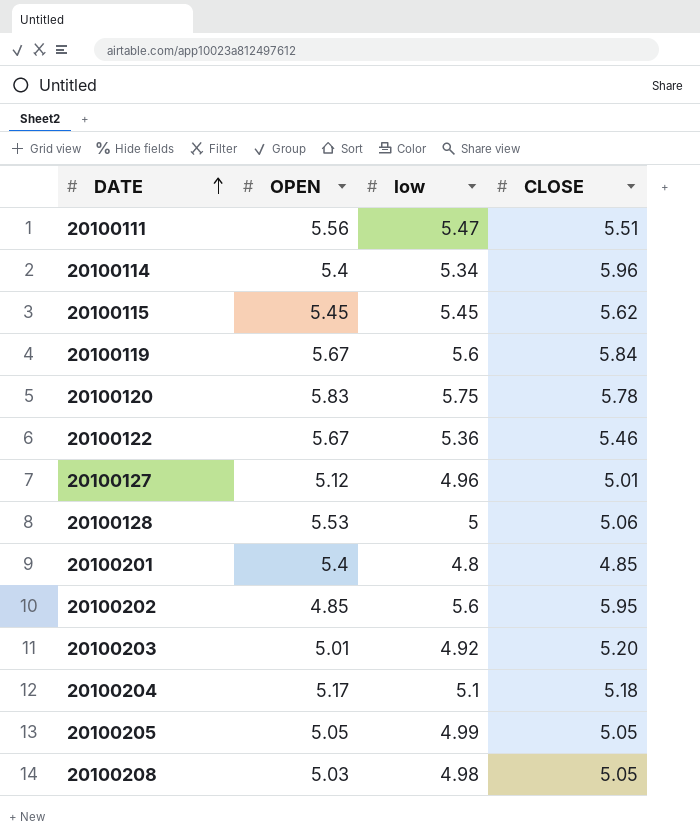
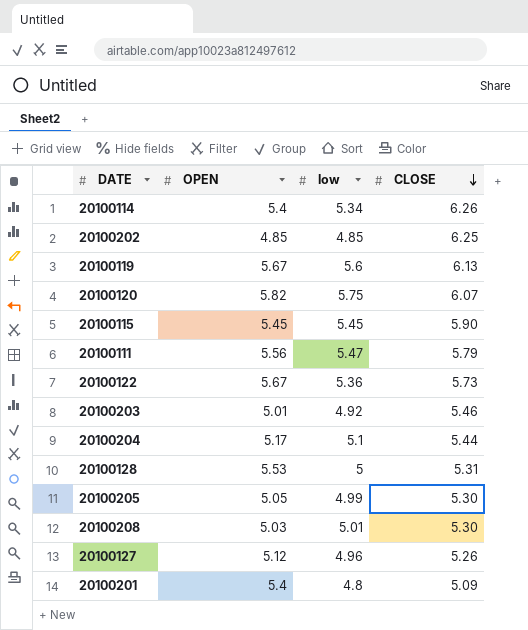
row order: DATE ascending -> CLOSE descending
20100114 | CLOSE: 5.96 -> 6.26
20100202 | low: 5.6 -> 4.85
20100202 | CLOSE: 5.95 -> 6.25
20100119 | CLOSE: 5.84 -> 6.13
20100120 | OPEN: 5.83 -> 5.82
20100120 | CLOSE: 5.78 -> 6.07
20100115 | CLOSE: 5.62 -> 5.90
20100111 | CLOSE: 5.51 -> 5.79
20100122 | CLOSE: 5.46 -> 5.73
20100203 | CLOSE: 5.20 -> 5.46
20100204 | CLOSE: 5.18 -> 5.44
20100128 | CLOSE: 5.06 -> 5.31
20100205 | CLOSE: 5.05 -> 5.30
20100208 | low: 4.98 -> 5.01
20100208 | CLOSE: 5.05 -> 5.30
20100127 | CLOSE: 5.01 -> 5.26
20100201 | CLOSE: 4.85 -> 5.09

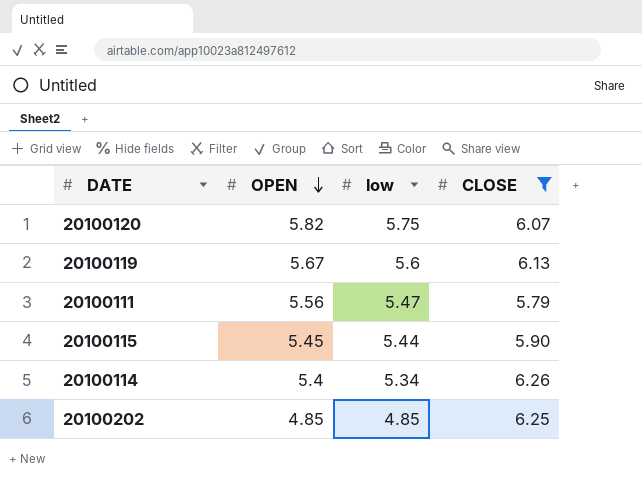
filter: none -> CLOSE >= 5.79
row order: CLOSE descending -> OPEN descending
20100115 | low: 5.45 -> 5.44

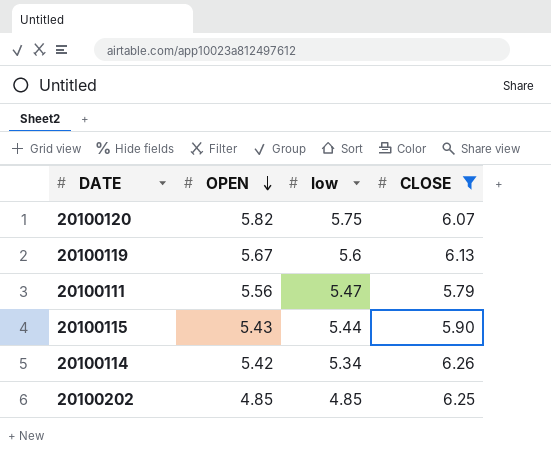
20100115 | OPEN: 5.45 -> 5.43
20100114 | OPEN: 5.4 -> 5.42

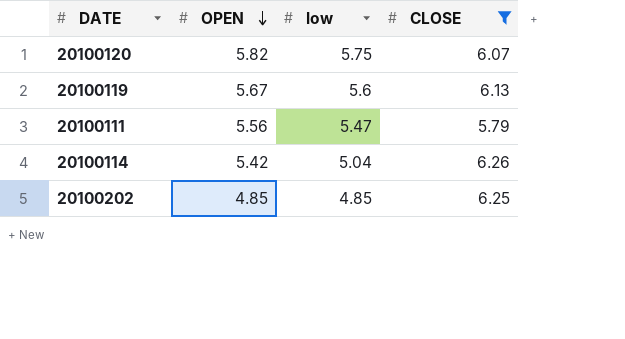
row 20100115: 5.43 | 5.44 | 5.90 -> none
20100114 | low: 5.34 -> 5.04

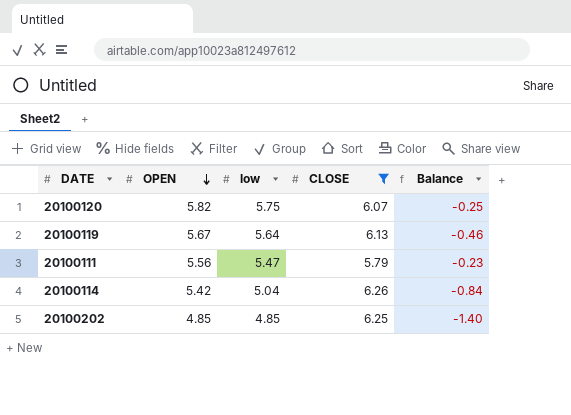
column Balance | formula: none -> [OPEN] - [CLOSE]
20100119 | low: 5.6 -> 5.64

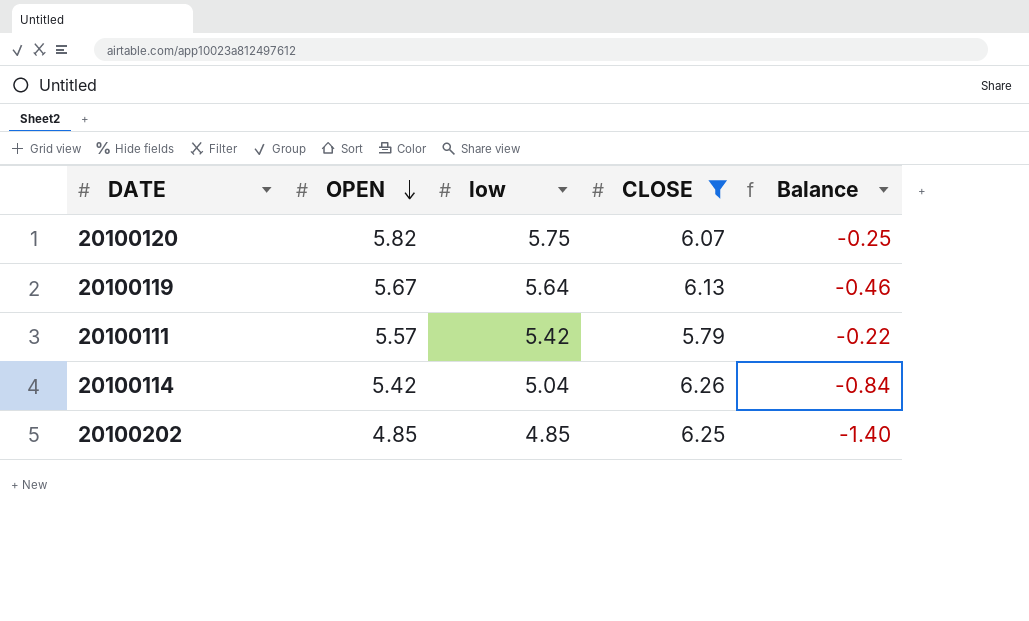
20100111 | OPEN: 5.56 -> 5.57
20100111 | low: 5.47 -> 5.42
20100111 | Balance: -0.23 -> -0.22

